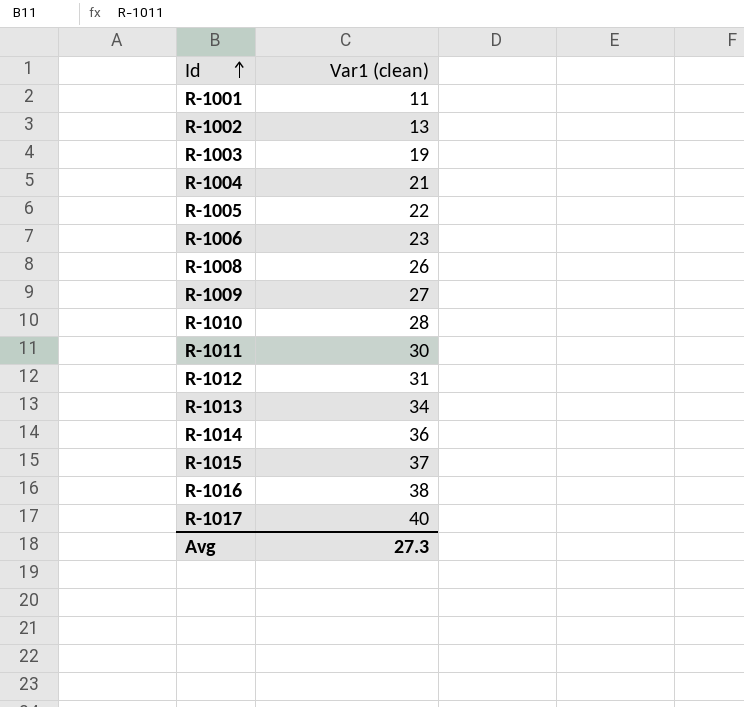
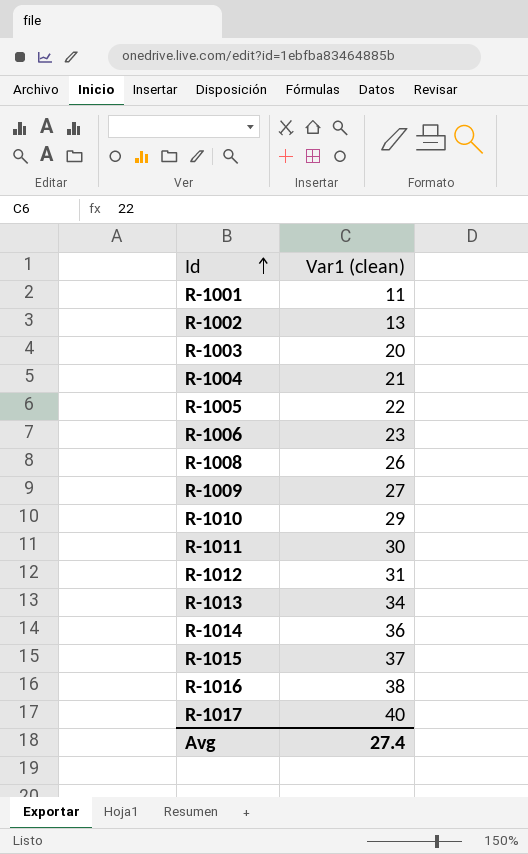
R-1003 | Var1 (clean): 19 -> 20
R-1010 | Var1 (clean): 28 -> 29
Avg | Var1 (clean): 27.3 -> 27.4

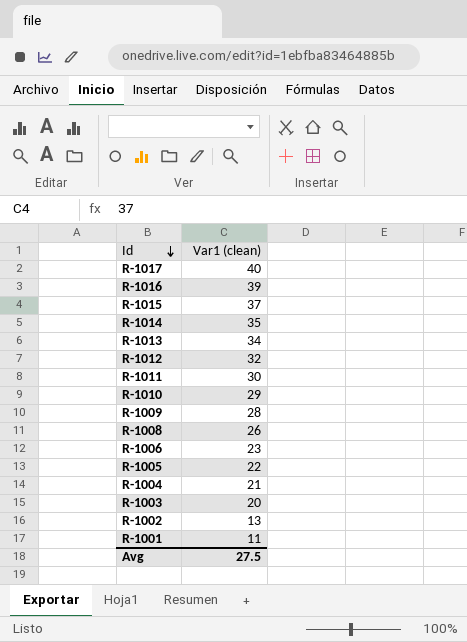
row order: Id ascending -> Id descending
R-1016 | Var1 (clean): 38 -> 39
R-1014 | Var1 (clean): 36 -> 35
R-1012 | Var1 (clean): 31 -> 32
R-1009 | Var1 (clean): 27 -> 28
Avg | Var1 (clean): 27.4 -> 27.5

